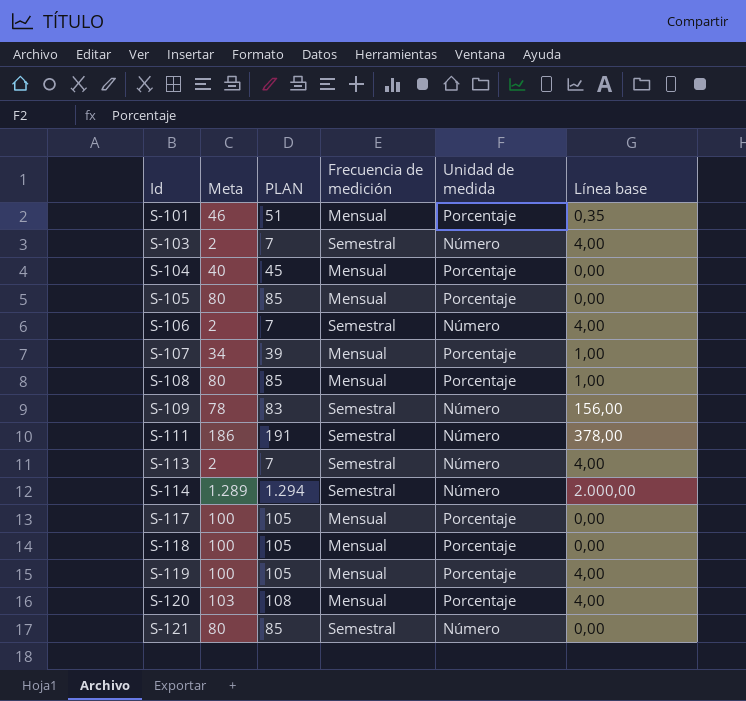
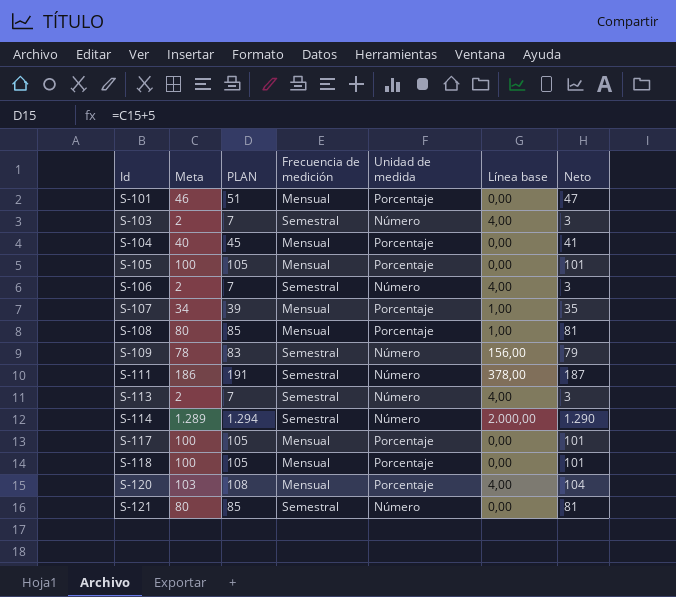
column Neto | formula: none -> [Meta] + 1
row S-119: 100 | 105 | Mensual | Porcentaje | 4,00 -> none
S-101 | Línea base: 0,35 -> 0,00
S-105 | Meta: 80 -> 100
S-105 | PLAN: 85 -> 105

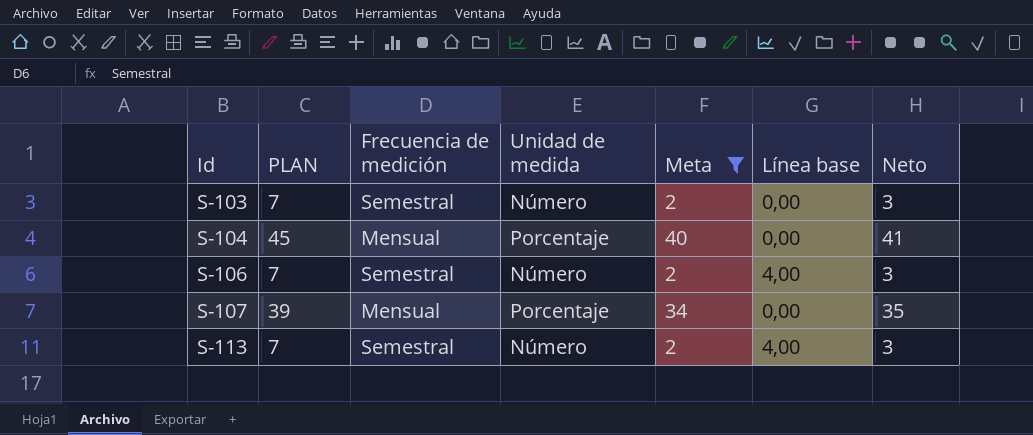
filter: none -> Meta <= 40
column Meta | position: 2 -> 5
S-103 | Línea base: 4,00 -> 0,00
S-107 | Línea base: 1,00 -> 0,00

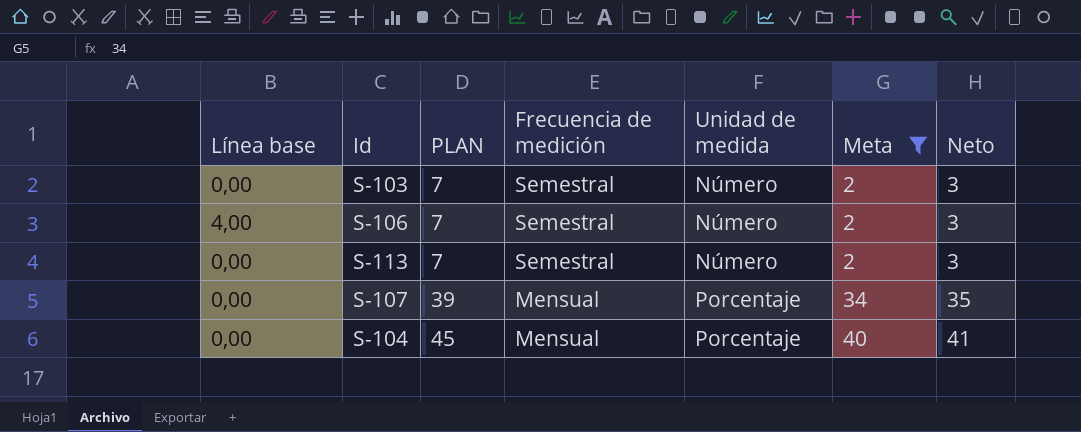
row order: Id ascending -> PLAN ascending
column Línea base | position: 6 -> 1
S-113 | Línea base: 4,00 -> 0,00

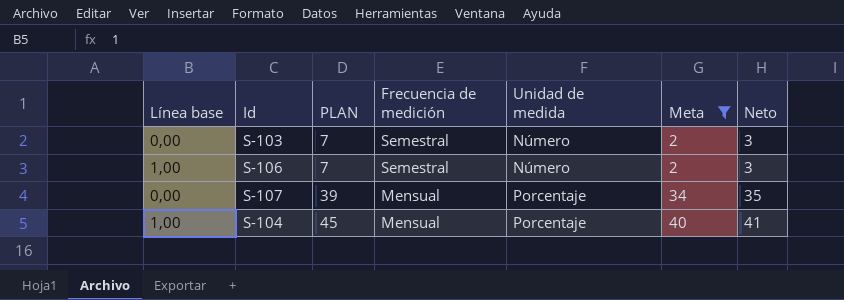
row S-113: 0,00 | 7 | Semestral | Número | 2 | 3 -> none
S-106 | Línea base: 4,00 -> 1,00
S-104 | Línea base: 0,00 -> 1,00

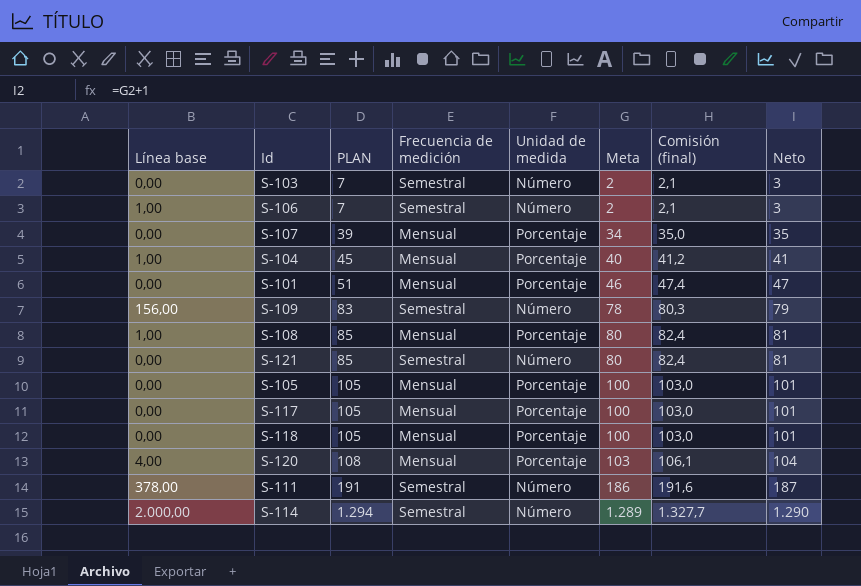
filter: Meta <= 40 -> none
column Comisión (final) | formula: none -> [Meta] * 1,03

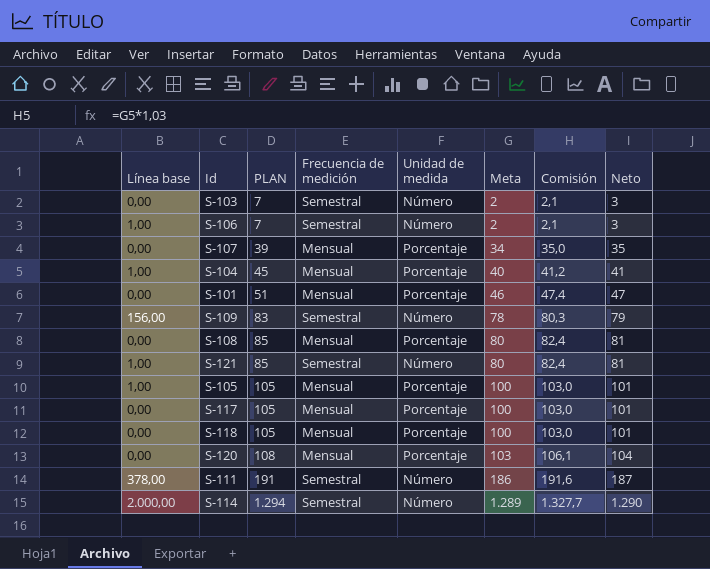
column name: Comisión (final) -> Comisión
S-108 | Línea base: 1,00 -> 0,00
S-121 | Línea base: 0,00 -> 1,00
S-105 | Línea base: 0,00 -> 1,00
S-120 | Línea base: 4,00 -> 0,00

